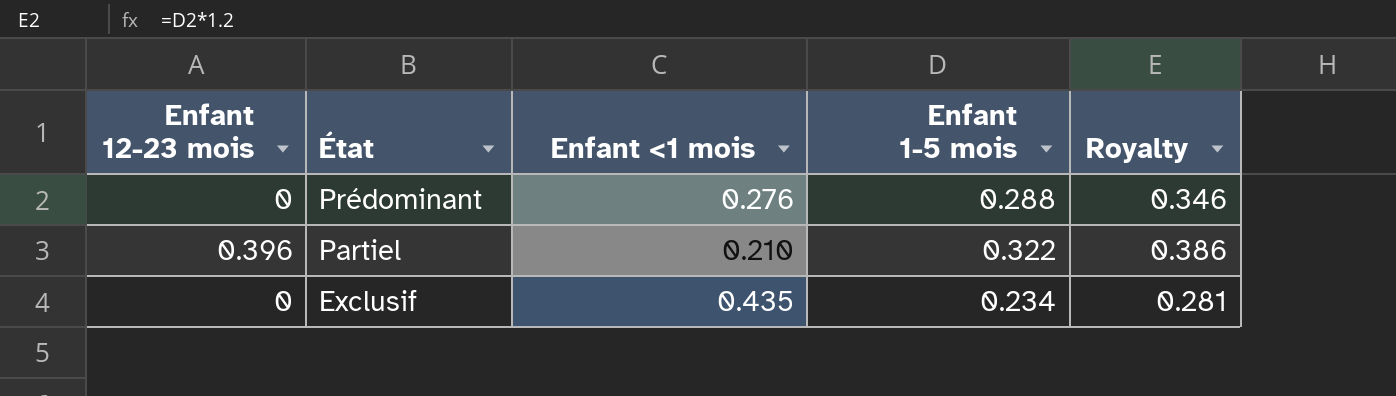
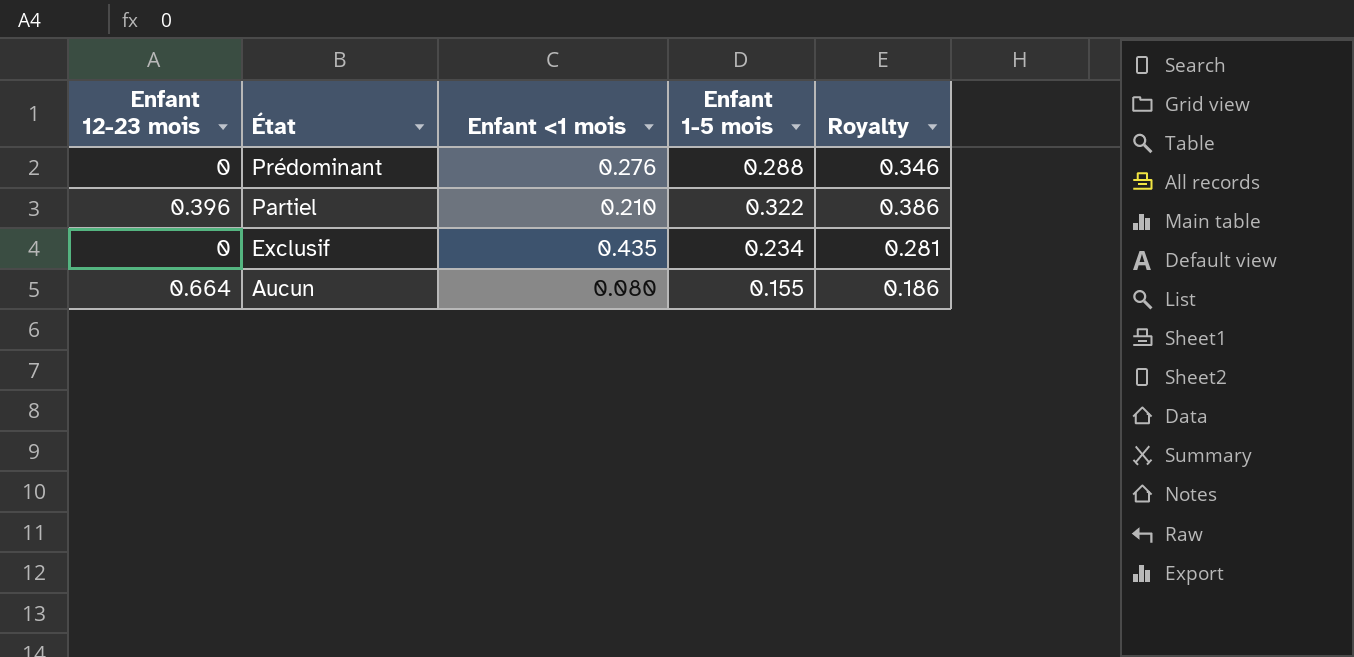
row Aucun: none -> 0.664 | 0.080 | 0.155 | 0.186

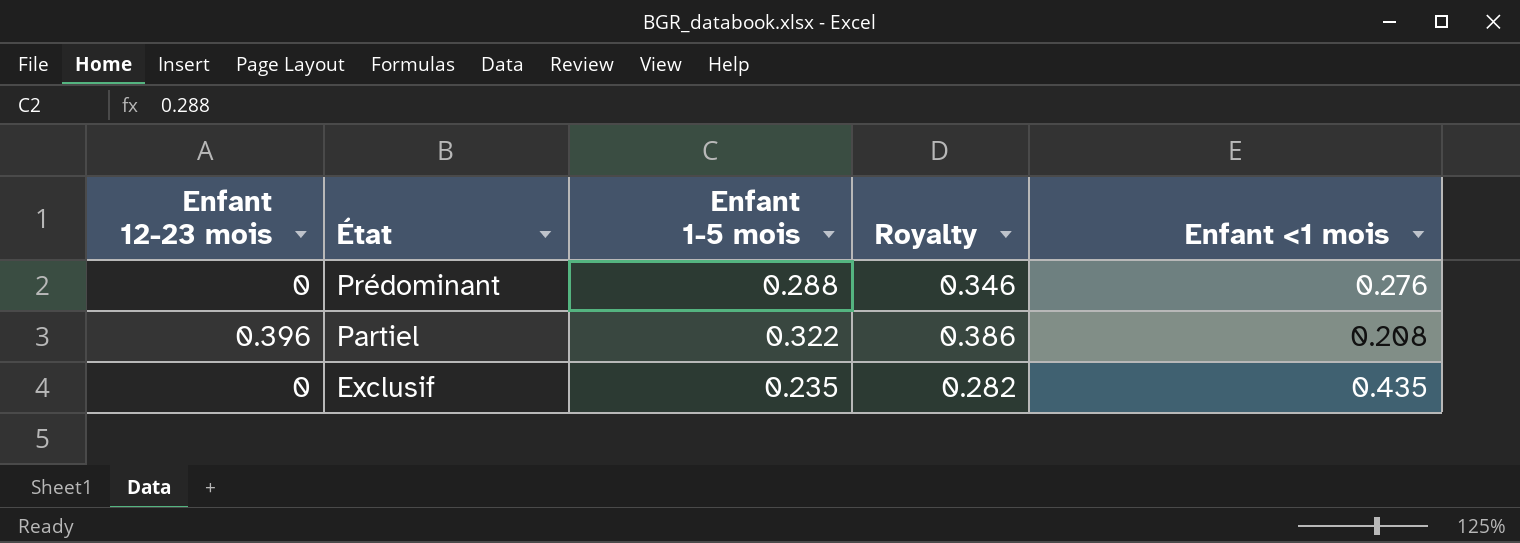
column Enfant <1 mois | position: 3 -> 5
row Aucun: 0.664 | 0.080 | 0.155 | 0.186 -> none
Partiel | Enfant <1 mois: 0.210 -> 0.208
Exclusif | Enfant 1-5 mois: 0.234 -> 0.235
Exclusif | Royalty: 0.281 -> 0.282

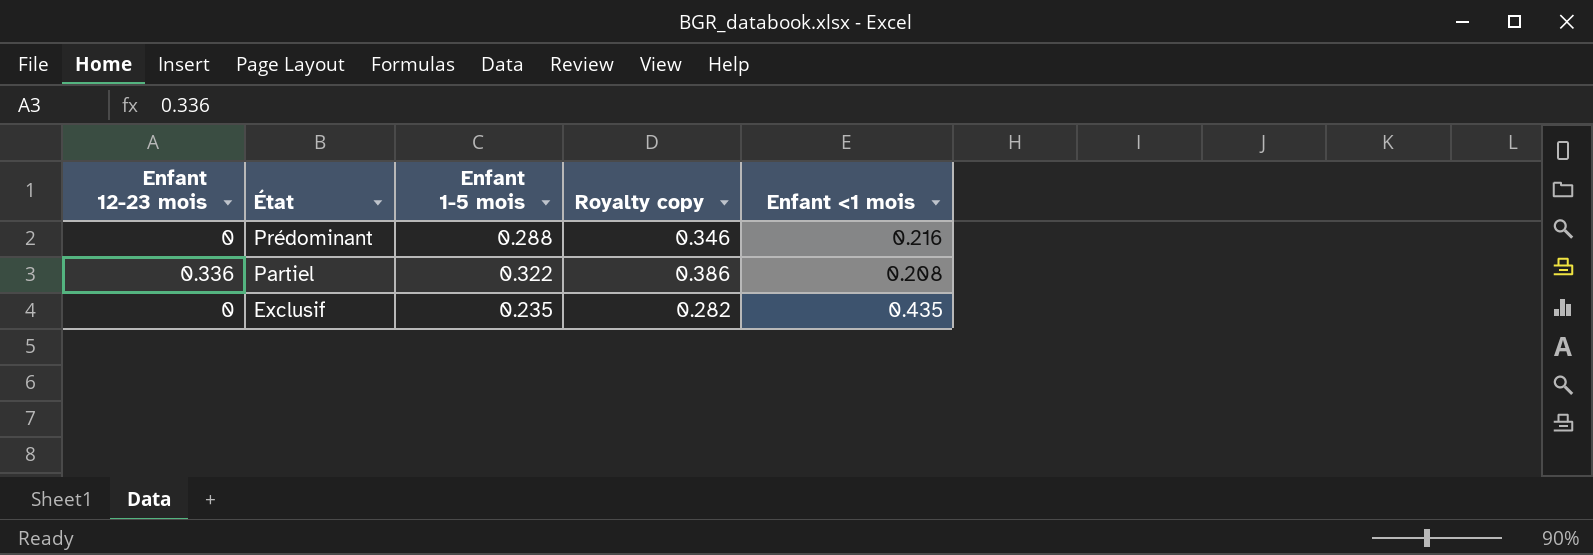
column name: Royalty -> Royalty copy
Prédominant | Enfant <1 mois: 0.276 -> 0.216
Partiel | Enfant 12-23 mois: 0.396 -> 0.336

